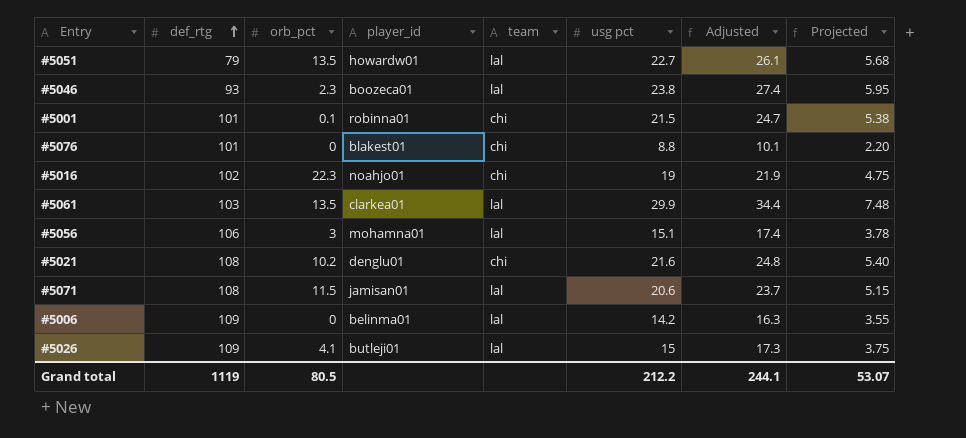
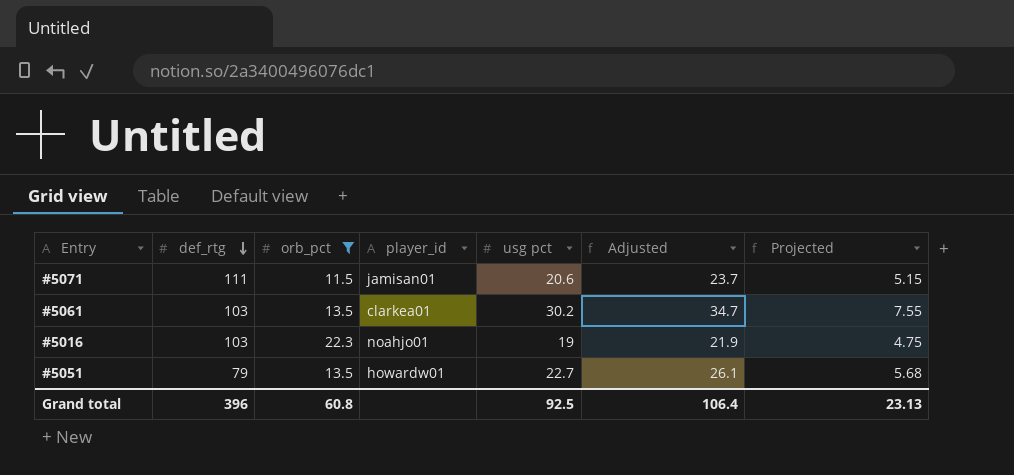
filter: none -> orb_pct >= 11.5
row order: def_rtg ascending -> def_rtg descending
column team | position: 5 -> none
#5071 | def_rtg: 108 -> 111
#5061 | usg pct: 29.9 -> 30.2
#5061 | Adjusted: 34.4 -> 34.7
#5061 | Projected: 7.48 -> 7.55
#5016 | def_rtg: 102 -> 103
Grand total | def_rtg: 1119 -> 396
Grand total | orb_pct: 80.5 -> 60.8
Grand total | usg pct: 212.2 -> 92.5
Grand total | Adjusted: 244.1 -> 106.4
Grand total | Projected: 53.07 -> 23.13

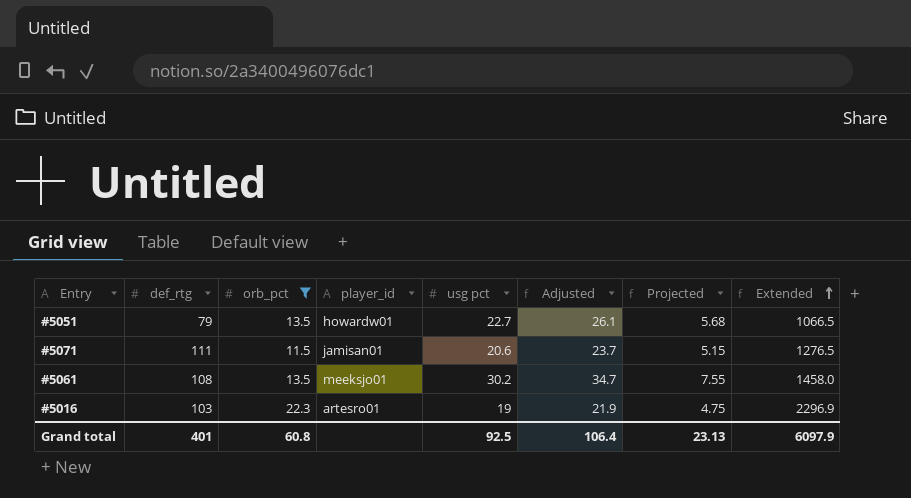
row order: def_rtg descending -> Extended ascending
column Extended | formula: none -> [def_rtg] * [orb_pct]
#5061 | def_rtg: 103 -> 108
#5061 | player_id: clarkea01 -> meeksjo01
#5016 | player_id: noahjo01 -> artesro01
Grand total | def_rtg: 396 -> 401

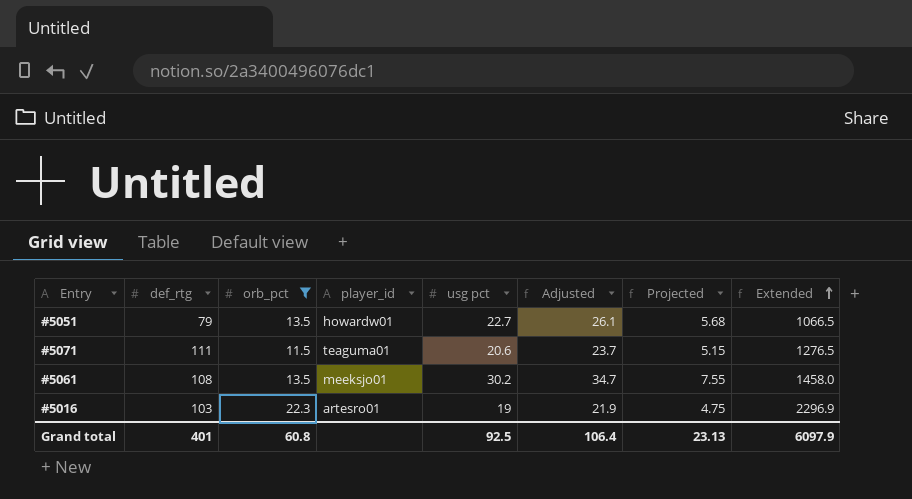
#5071 | player_id: jamisan01 -> teaguma01

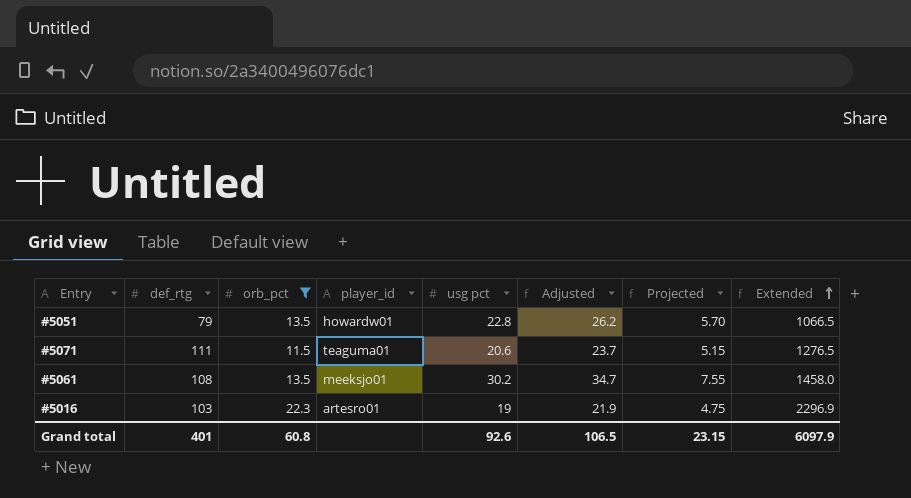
#5051 | usg pct: 22.7 -> 22.8
#5051 | Adjusted: 26.1 -> 26.2
#5051 | Projected: 5.68 -> 5.70
Grand total | usg pct: 92.5 -> 92.6
Grand total | Adjusted: 106.4 -> 106.5
Grand total | Projected: 23.13 -> 23.15

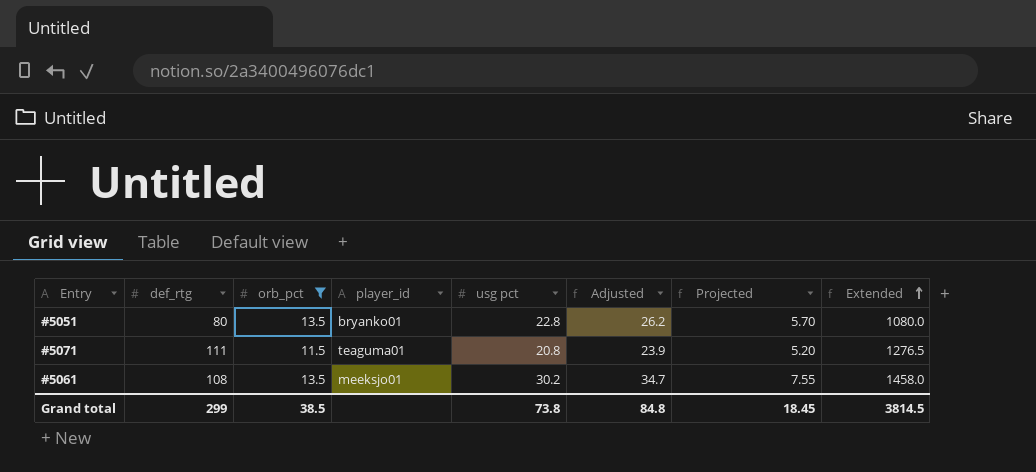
row #5016: 103 | 22.3 | artesro01 | 19 | 21.9 | 4.75 | 2296.9 -> none
#5051 | def_rtg: 79 -> 80
#5051 | player_id: howardw01 -> bryanko01
#5051 | Extended: 1066.5 -> 1080.0
#5071 | usg pct: 20.6 -> 20.8
#5071 | Adjusted: 23.7 -> 23.9
#5071 | Projected: 5.15 -> 5.20
Grand total | def_rtg: 401 -> 299
Grand total | orb_pct: 60.8 -> 38.5
Grand total | usg pct: 92.6 -> 73.8
Grand total | Adjusted: 106.5 -> 84.8
Grand total | Projected: 23.15 -> 18.45
Grand total | Extended: 6097.9 -> 3814.5

